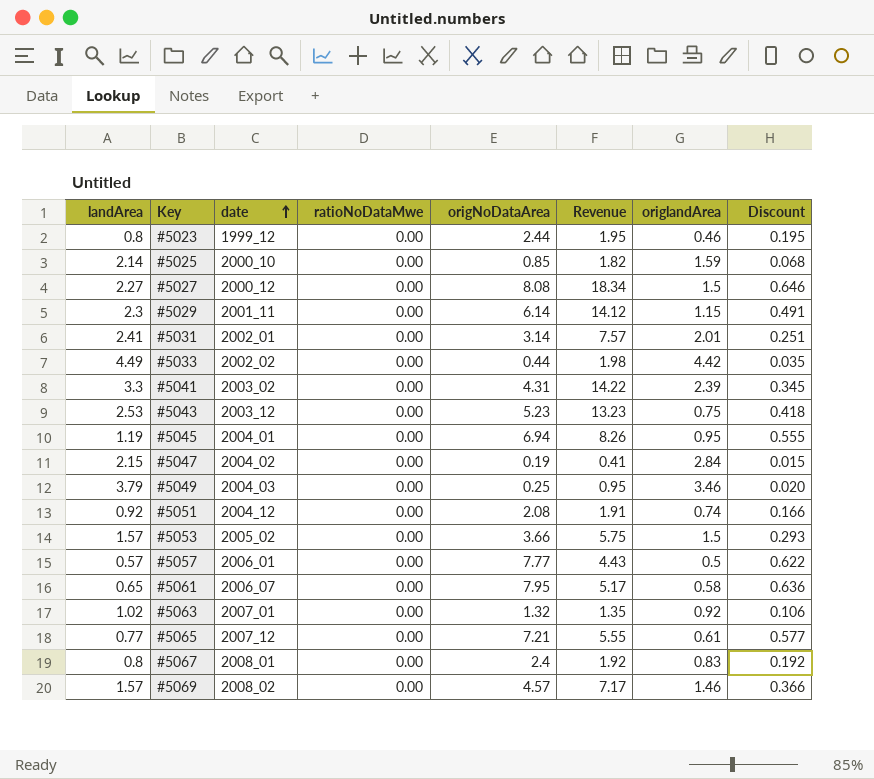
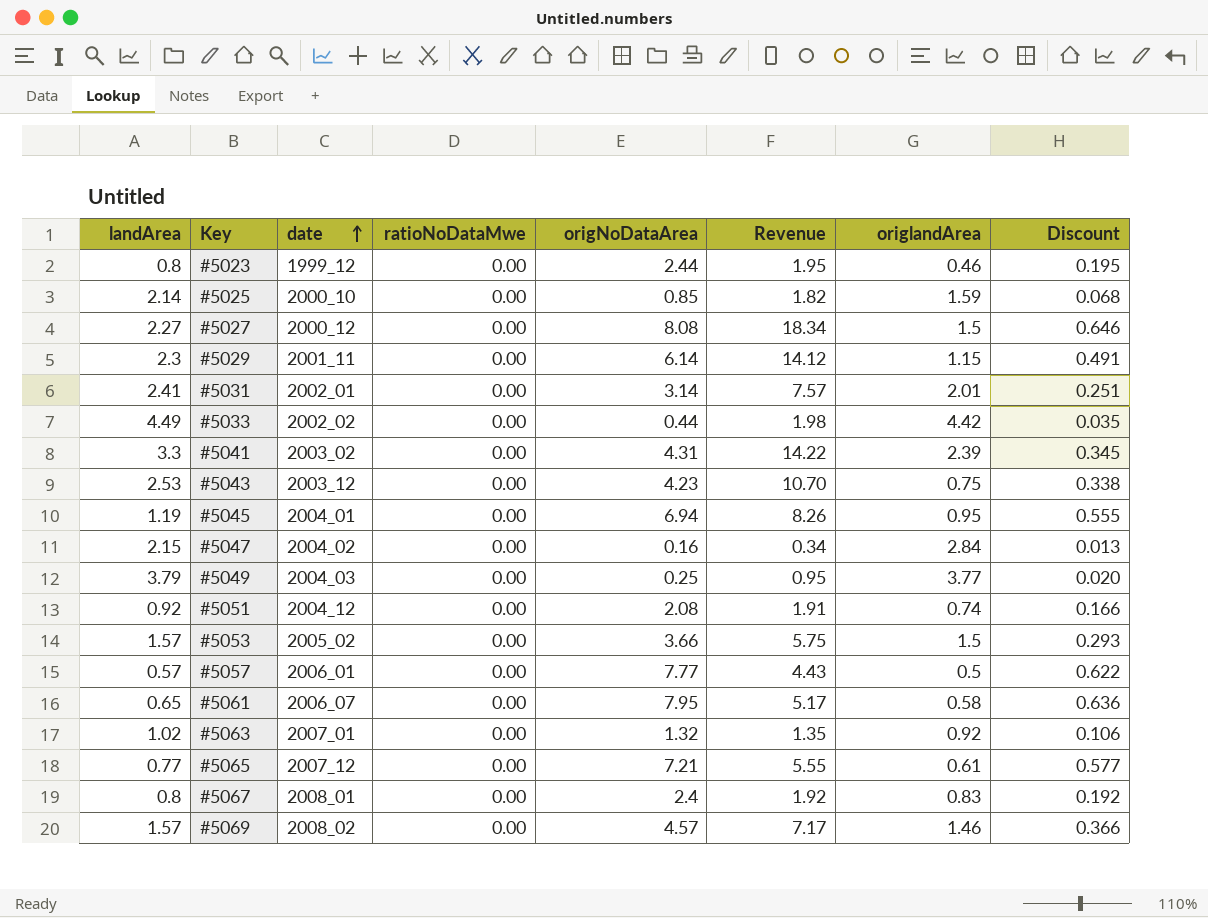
#5043 | origNoDataArea: 5.23 -> 4.23
#5043 | Revenue: 13.23 -> 10.70
#5043 | Discount: 0.418 -> 0.338
#5047 | origNoDataArea: 0.19 -> 0.16
#5047 | Revenue: 0.41 -> 0.34
#5047 | Discount: 0.015 -> 0.013
#5049 | origlandArea: 3.46 -> 3.77

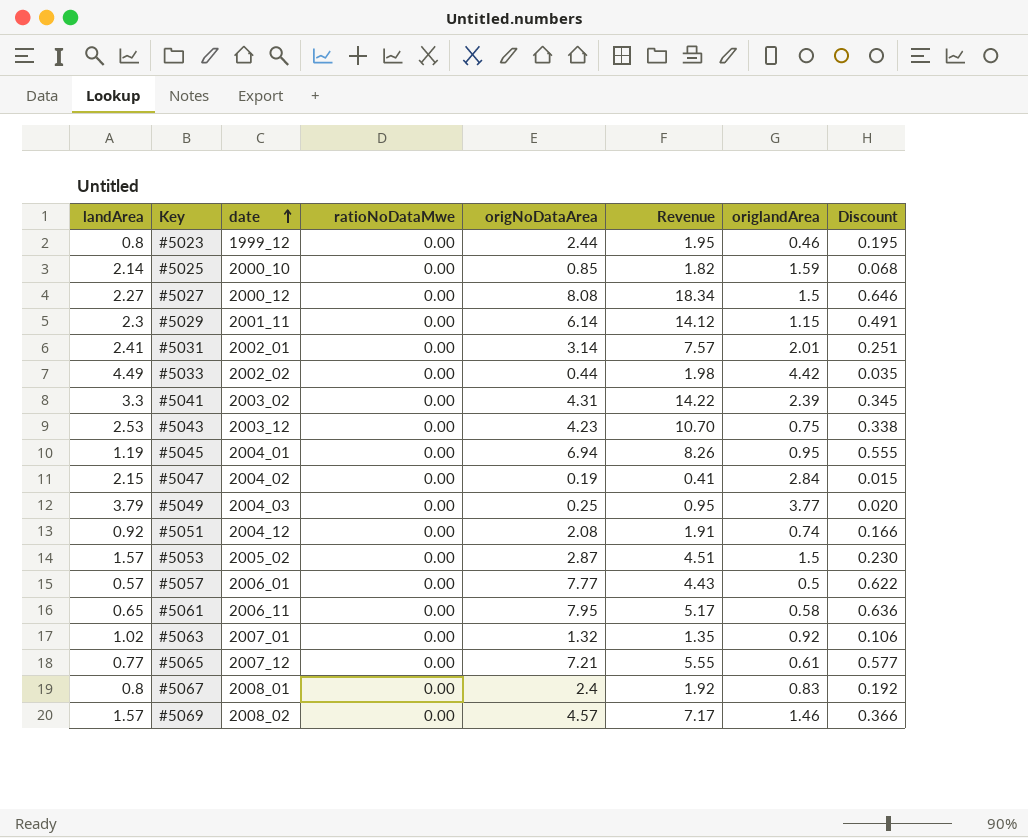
#5047 | origNoDataArea: 0.16 -> 0.19
#5047 | Revenue: 0.34 -> 0.41
#5047 | Discount: 0.013 -> 0.015
#5053 | origNoDataArea: 3.66 -> 2.87
#5053 | Revenue: 5.75 -> 4.51
#5053 | Discount: 0.293 -> 0.230
#5061 | date: 2006_07 -> 2006_11

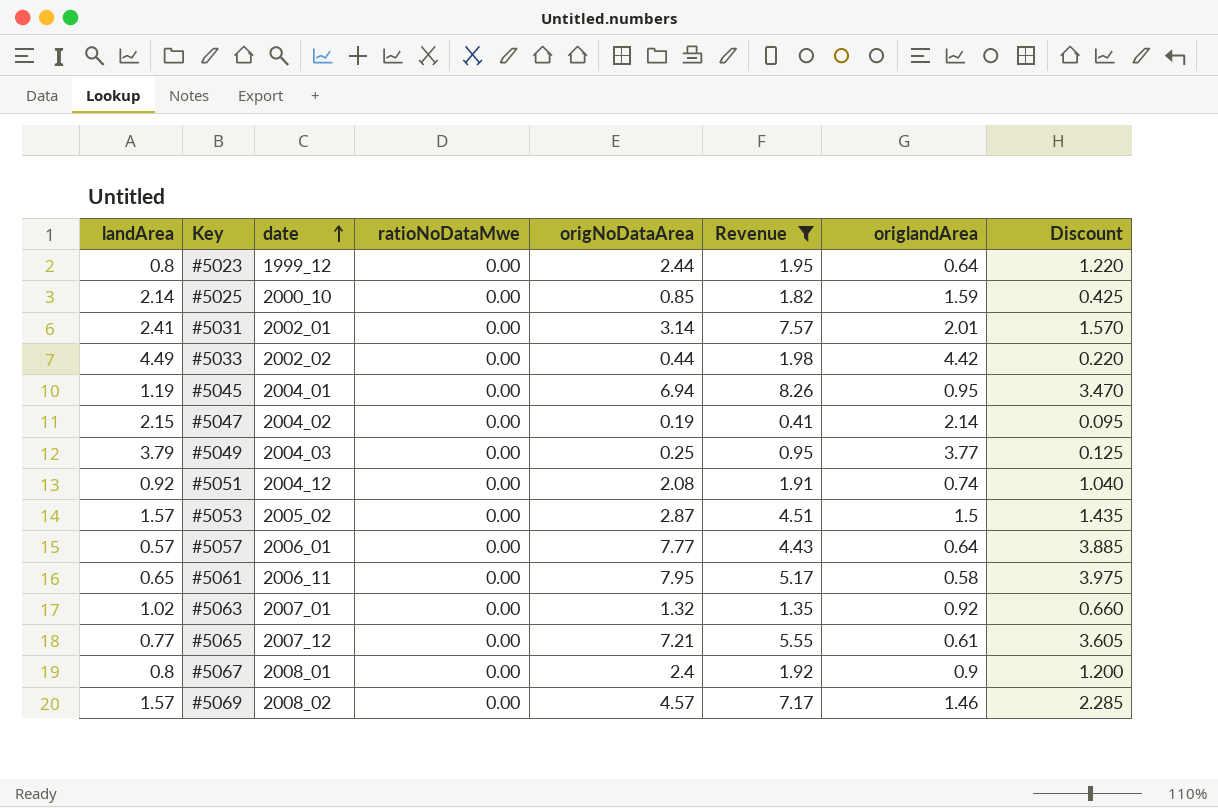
filter: none -> Revenue <= 8.26
column Discount | formula: [origNoDataArea] * 0.08 -> [origNoDataArea] * 0.5
#5023 | origlandArea: 0.46 -> 0.64
#5047 | origlandArea: 2.84 -> 2.14
#5057 | origlandArea: 0.5 -> 0.64
#5067 | origlandArea: 0.83 -> 0.9

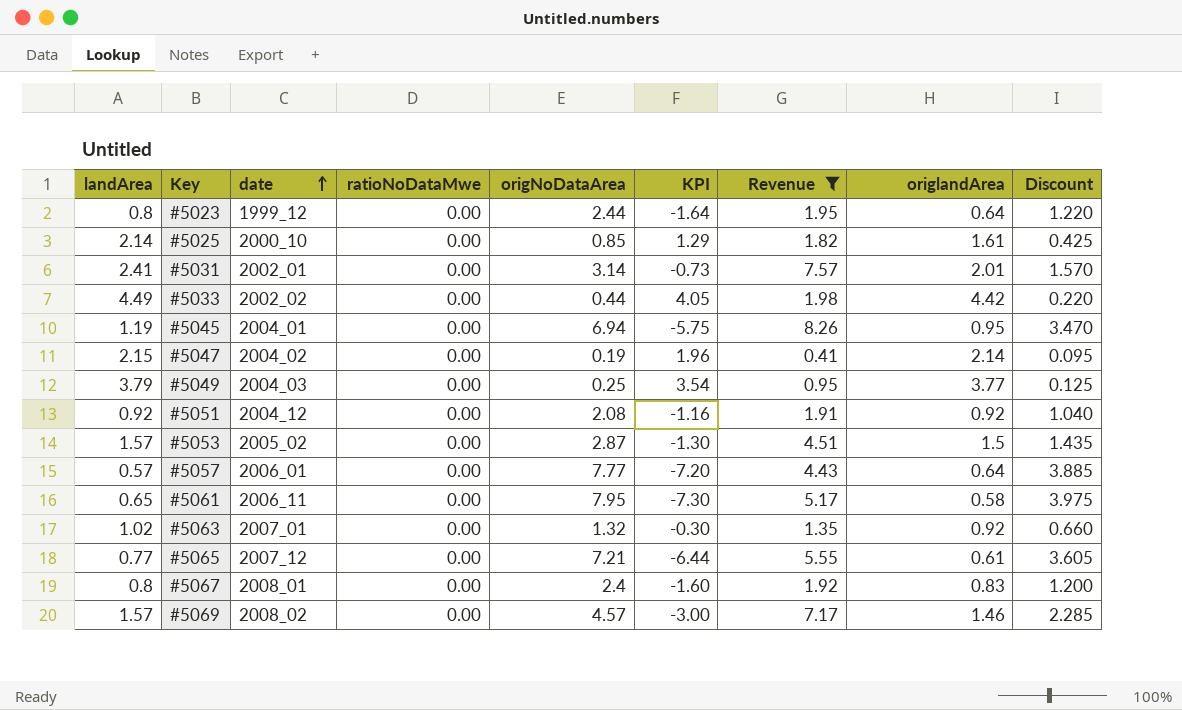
column KPI | formula: none -> [landArea] - [origNoDataArea]
#5025 | origlandArea: 1.59 -> 1.61
#5051 | origlandArea: 0.74 -> 0.92
#5067 | origlandArea: 0.9 -> 0.83

